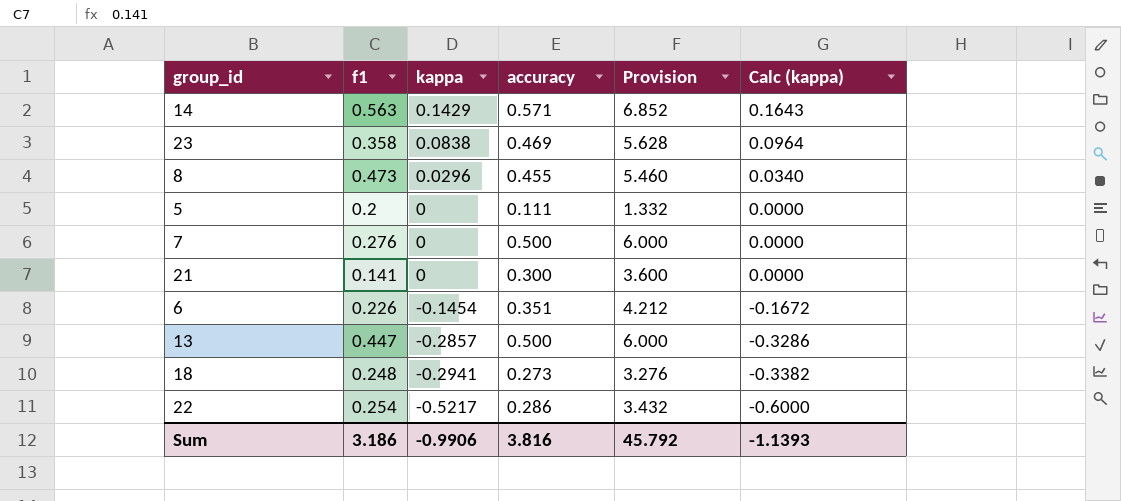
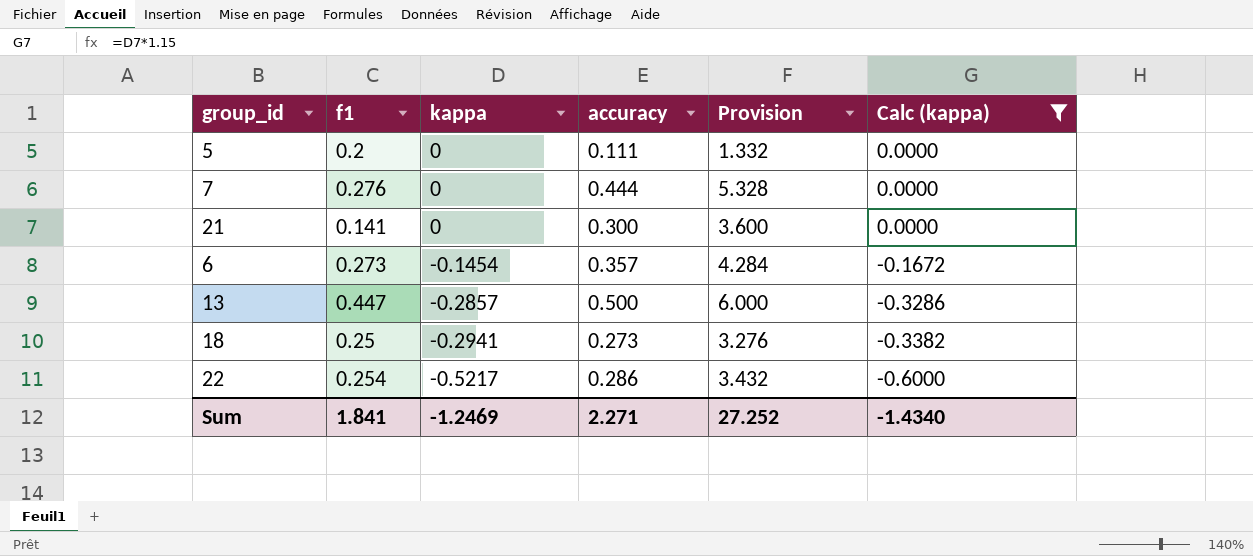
filter: none -> Calc (kappa) <= 0.0000
7 | accuracy: 0.500 -> 0.444
7 | Provision: 6.000 -> 5.328
6 | f1: 0.226 -> 0.273
6 | accuracy: 0.351 -> 0.357
6 | Provision: 4.212 -> 4.284
18 | f1: 0.248 -> 0.25
Sum | f1: 3.186 -> 1.841
Sum | kappa: -0.9906 -> -1.2469
Sum | accuracy: 3.816 -> 2.271
Sum | Provision: 45.792 -> 27.252
Sum | Calc (kappa): -1.1393 -> -1.4340

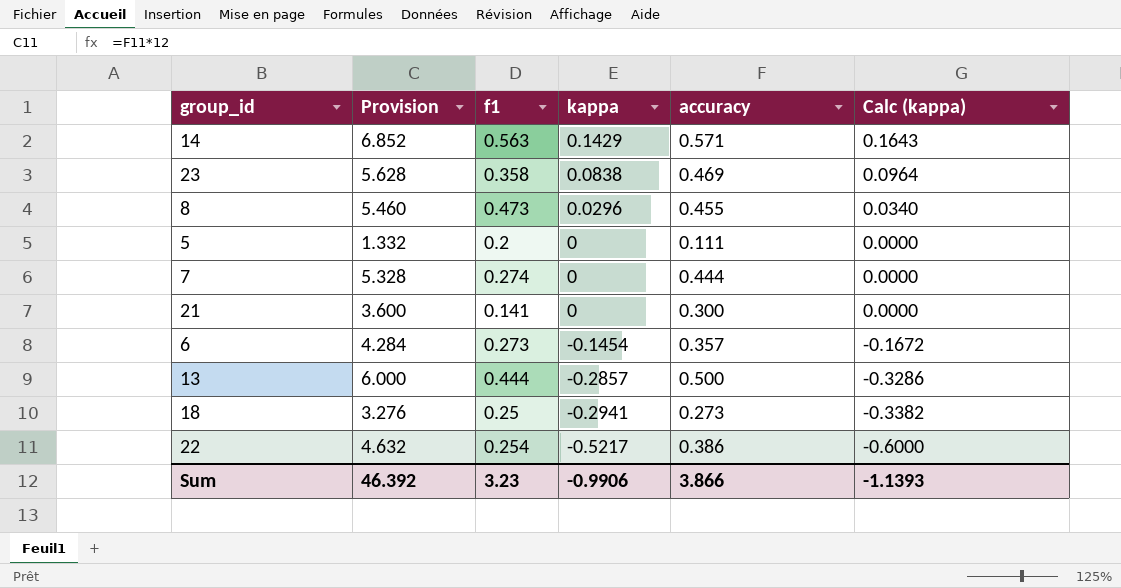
filter: Calc (kappa) <= 0.0000 -> none
column Provision | position: 5 -> 2
7 | f1: 0.276 -> 0.274
13 | f1: 0.447 -> 0.444
22 | Provision: 3.432 -> 4.632
22 | accuracy: 0.286 -> 0.386
Sum | Provision: 27.252 -> 46.392
Sum | f1: 1.841 -> 3.23
Sum | kappa: -1.2469 -> -0.9906
Sum | accuracy: 2.271 -> 3.866
Sum | Calc (kappa): -1.4340 -> -1.1393

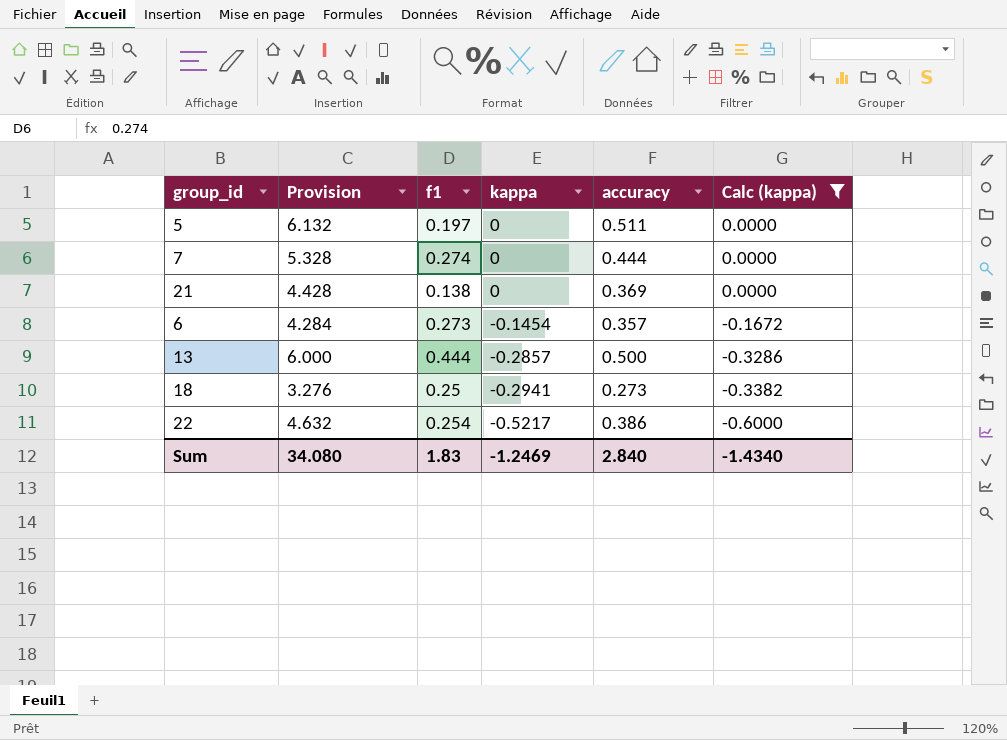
filter: none -> Calc (kappa) <= 0.0000
5 | Provision: 1.332 -> 6.132
5 | f1: 0.2 -> 0.197
5 | accuracy: 0.111 -> 0.511
21 | Provision: 3.600 -> 4.428
21 | f1: 0.141 -> 0.138
21 | accuracy: 0.300 -> 0.369
Sum | Provision: 46.392 -> 34.080
Sum | f1: 3.23 -> 1.83
Sum | kappa: -0.9906 -> -1.2469
Sum | accuracy: 3.866 -> 2.840
Sum | Calc (kappa): -1.1393 -> -1.4340

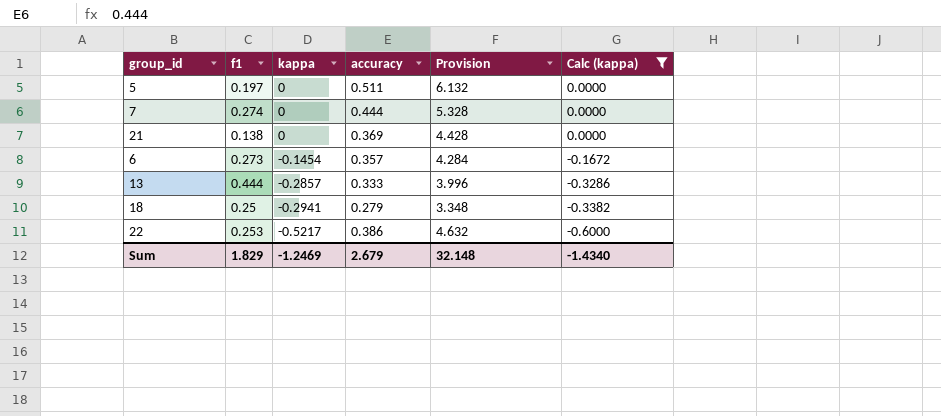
column Provision | position: 2 -> 5
13 | accuracy: 0.500 -> 0.333
13 | Provision: 6.000 -> 3.996
18 | accuracy: 0.273 -> 0.279
18 | Provision: 3.276 -> 3.348
22 | f1: 0.254 -> 0.253
Sum | f1: 1.83 -> 1.829
Sum | accuracy: 2.840 -> 2.679
Sum | Provision: 34.080 -> 32.148

